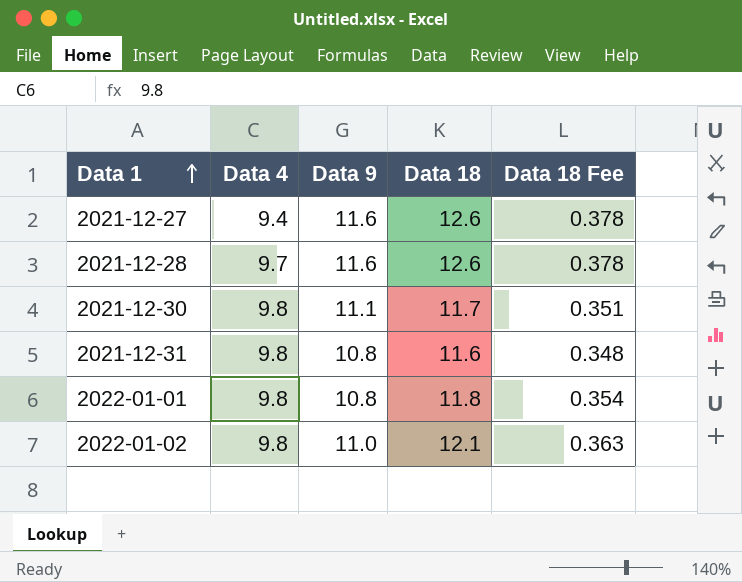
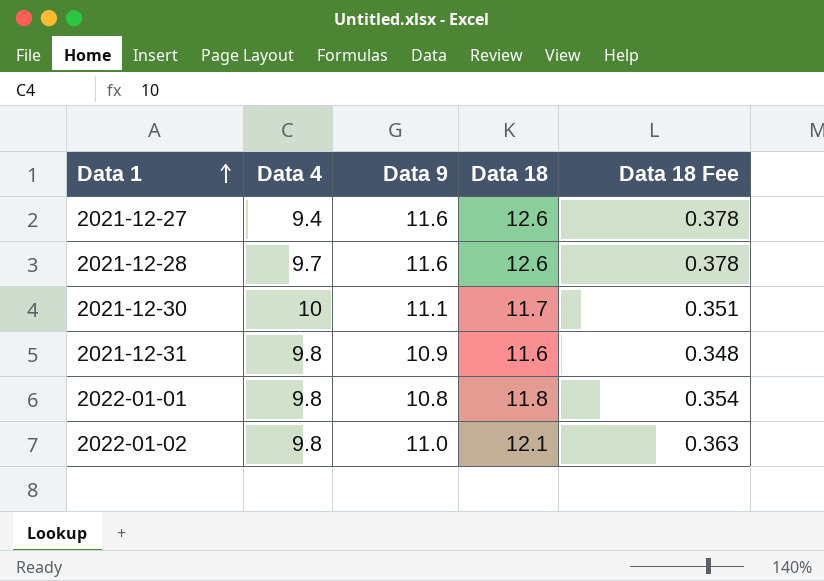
2021-12-30 | Data 4: 9.8 -> 10
2021-12-31 | Data 9: 10.8 -> 10.9

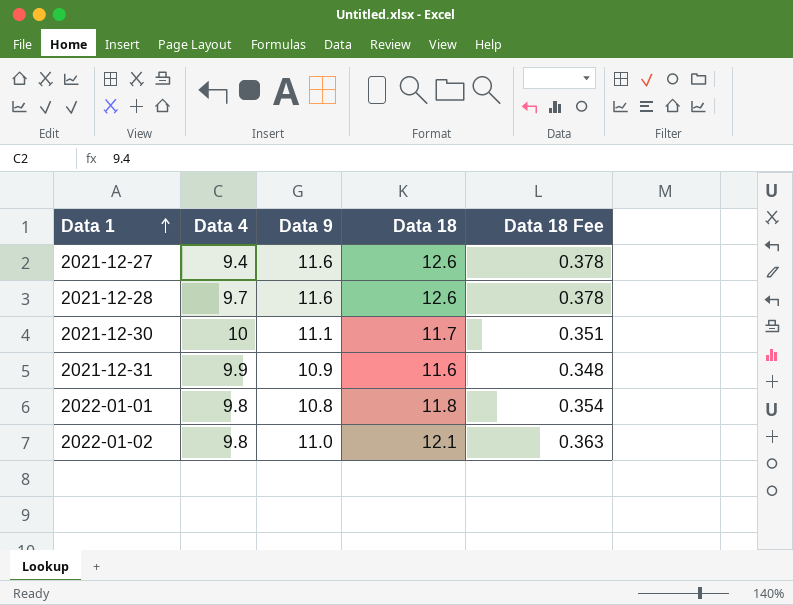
2021-12-31 | Data 4: 9.8 -> 9.9

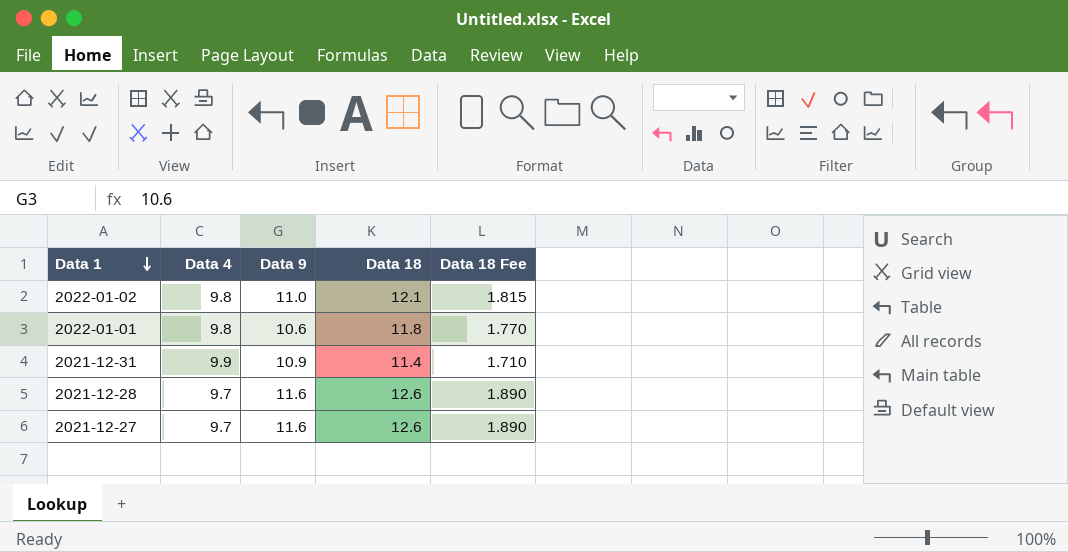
row order: Data 1 ascending -> Data 1 descending
column Data 18 Fee | formula: [Data 18] * 0.03 -> [Data 18] * 0.15
row 2021-12-30: 10 | 11.1 | 11.7 | 0.351 -> none
2022-01-01 | Data 9: 10.8 -> 10.6
2021-12-31 | Data 18: 11.6 -> 11.4
2021-12-27 | Data 4: 9.4 -> 9.7

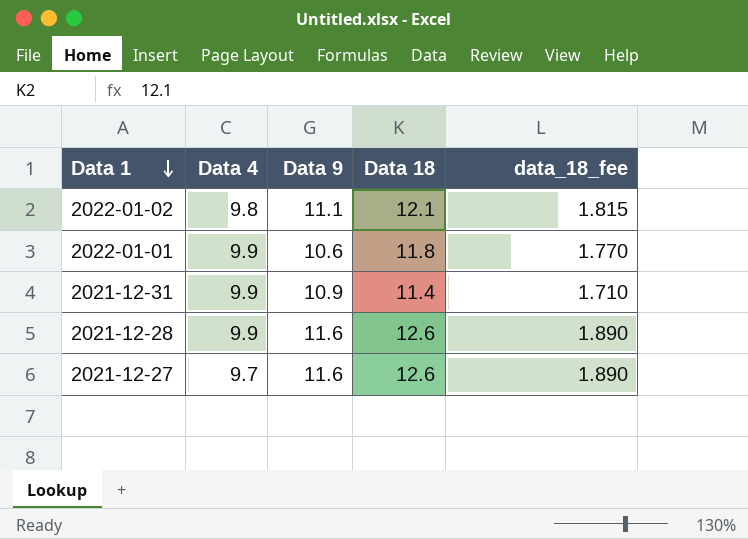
column name: Data 18 Fee -> data_18_fee
2022-01-02 | Data 9: 11.0 -> 11.1
2022-01-01 | Data 4: 9.8 -> 9.9
2021-12-28 | Data 4: 9.7 -> 9.9

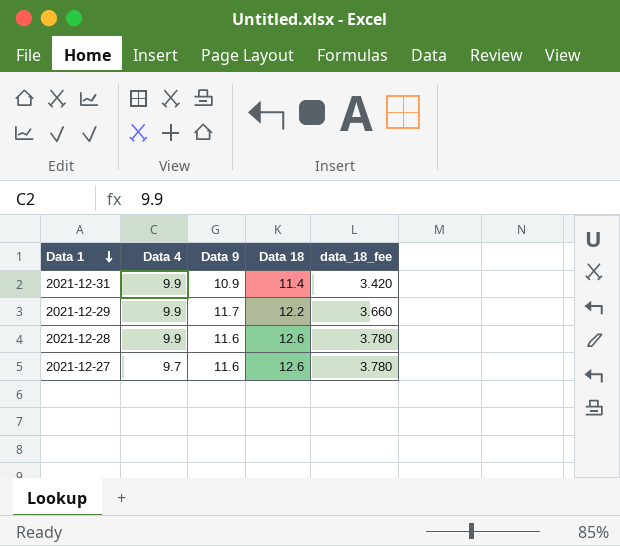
column data_18_fee | formula: [Data 18] * 0.15 -> [Data 18] * 0.3
row 2022-01-02: 9.8 | 11.1 | 12.1 | 1.815 -> none
row 2022-01-01: 9.9 | 10.6 | 11.8 | 1.770 -> none
row 2021-12-29: none -> 9.9 | 11.7 | 12.2 | 3.660

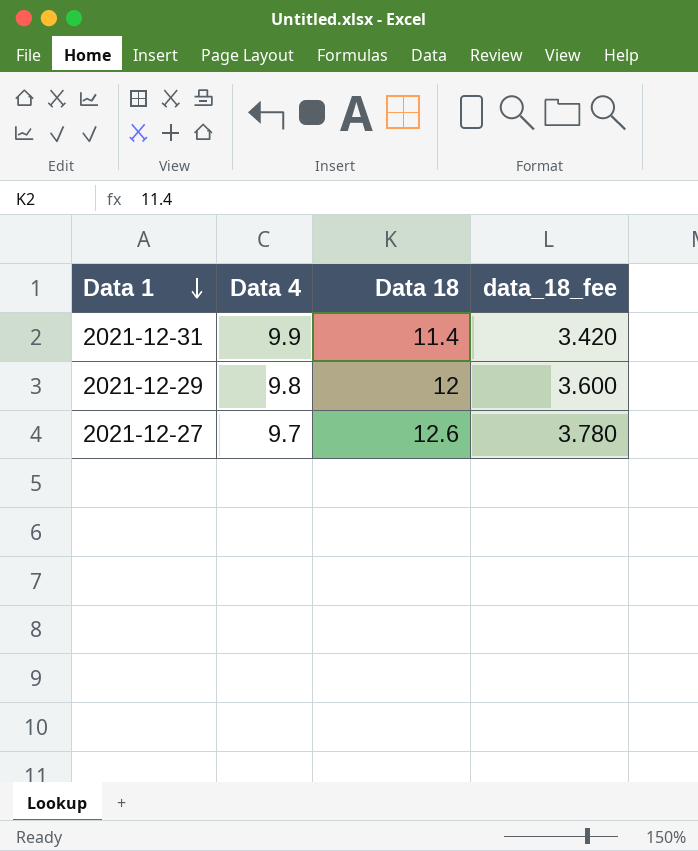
column Data 9 | position: 3 -> none
row 2021-12-28: 9.9 | 11.6 | 12.6 | 3.780 -> none
2021-12-29 | Data 4: 9.9 -> 9.8
2021-12-29 | Data 18: 12.2 -> 12
2021-12-29 | data_18_fee: 3.660 -> 3.600

